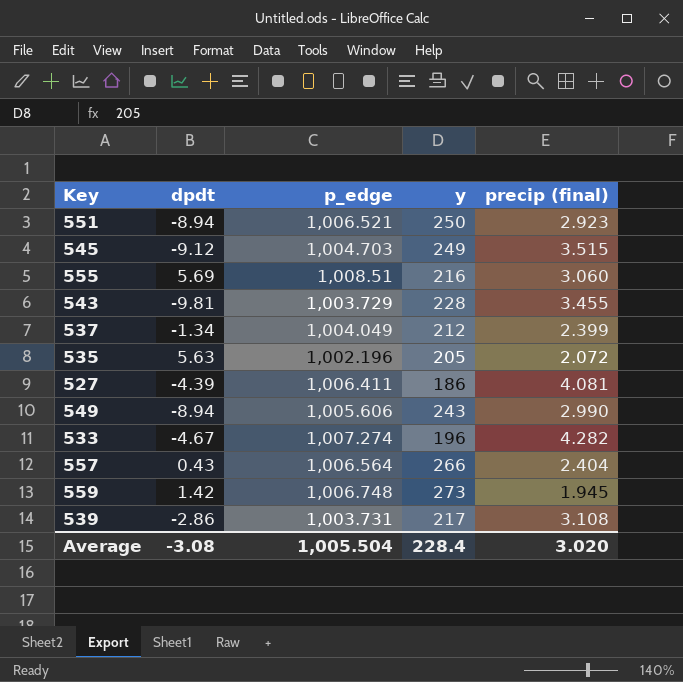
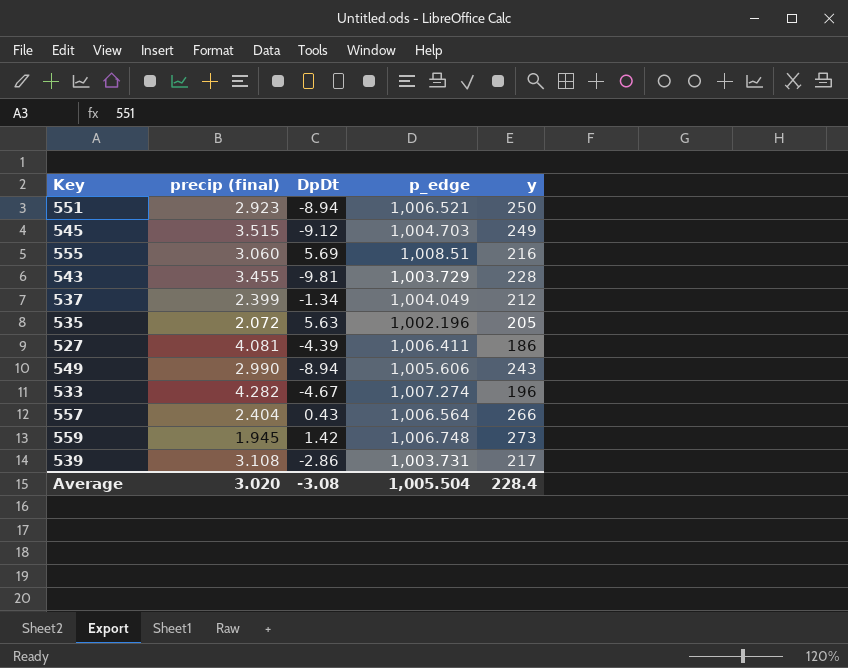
column precip (final) | position: 5 -> 2
column name: dpdt -> DpDt

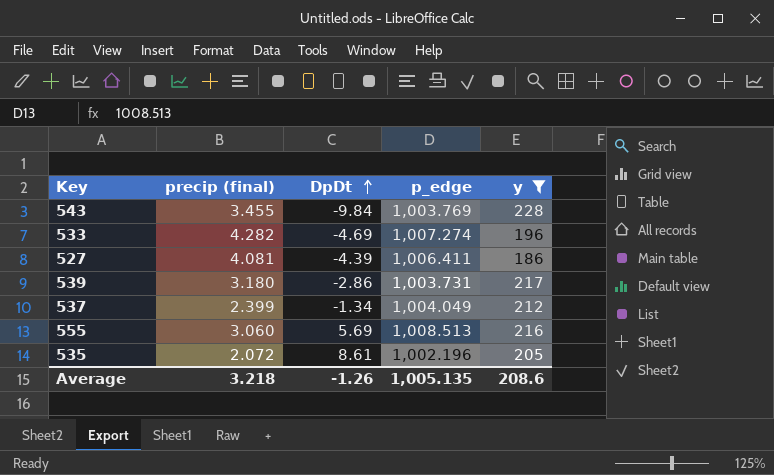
filter: none -> y <= 228
row order: none -> DpDt ascending
543 | DpDt: -9.81 -> -9.84
543 | p_edge: 1,003.729 -> 1,003.769
533 | DpDt: -4.67 -> -4.69
539 | precip (final): 3.108 -> 3.180
555 | p_edge: 1,008.51 -> 1,008.513
535 | DpDt: 5.63 -> 8.61
Average | precip (final): 3.020 -> 3.218
Average | DpDt: -3.08 -> -1.26
Average | p_edge: 1,005.504 -> 1,005.135
Average | y: 228.4 -> 208.6

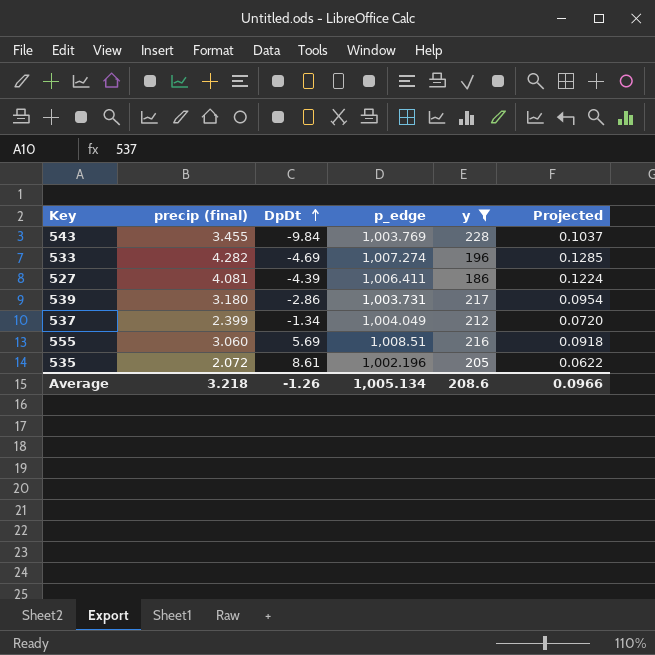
column Projected | formula: none -> [precip (final)] * 0.03
555 | p_edge: 1,008.513 -> 1,008.51
Average | p_edge: 1,005.135 -> 1,005.134

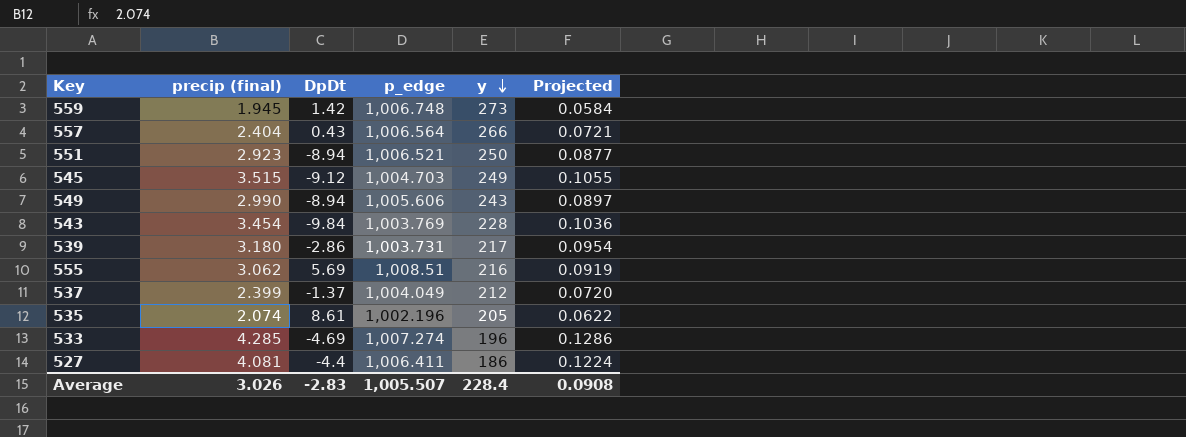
filter: y <= 228 -> none
row order: DpDt ascending -> y descending
543 | precip (final): 3.455 -> 3.454
543 | Projected: 0.1037 -> 0.1036
555 | precip (final): 3.060 -> 3.062
555 | Projected: 0.0918 -> 0.0919
537 | DpDt: -1.34 -> -1.37
535 | precip (final): 2.072 -> 2.074
533 | precip (final): 4.282 -> 4.285
533 | Projected: 0.1285 -> 0.1286
527 | DpDt: -4.39 -> -4.4
Average | precip (final): 3.218 -> 3.026
Average | DpDt: -1.26 -> -2.83
Average | p_edge: 1,005.134 -> 1,005.507
Average | y: 208.6 -> 228.4
Average | Projected: 0.0966 -> 0.0908

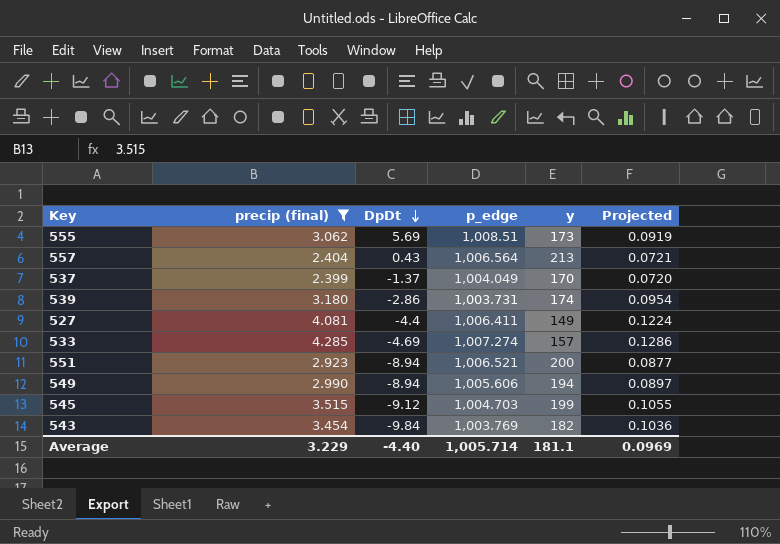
filter: none -> precip (final) >= 2.399
row order: y descending -> DpDt descending
555 | y: 216 -> 173
557 | y: 266 -> 213
537 | y: 212 -> 170
539 | y: 217 -> 174
527 | y: 186 -> 149
533 | y: 196 -> 157
551 | y: 250 -> 200
549 | y: 243 -> 194
545 | y: 249 -> 199
543 | y: 228 -> 182
Average | precip (final): 3.026 -> 3.229
Average | DpDt: -2.83 -> -4.40
Average | p_edge: 1,005.507 -> 1,005.714
Average | y: 228.4 -> 181.1
Average | Projected: 0.0908 -> 0.0969

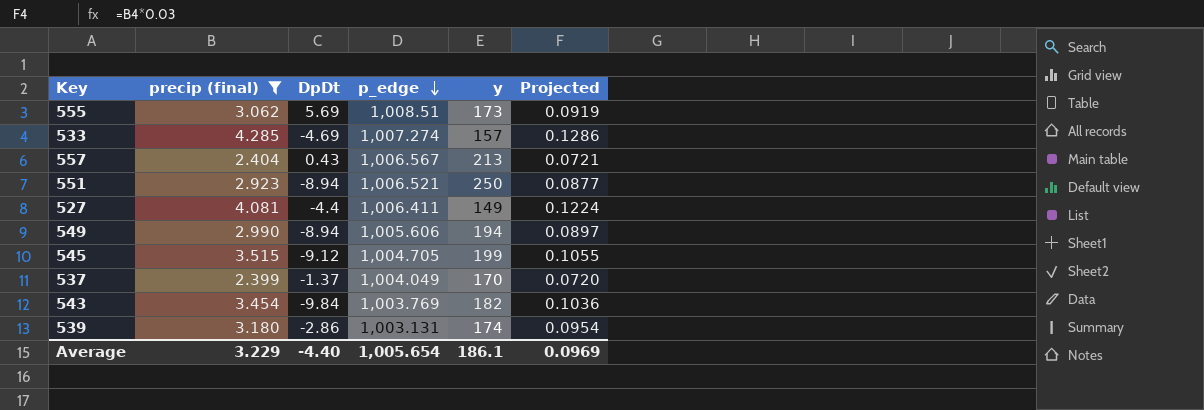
row order: DpDt descending -> p_edge descending
557 | p_edge: 1,006.564 -> 1,006.567
551 | y: 200 -> 250
545 | p_edge: 1,004.703 -> 1,004.705
539 | p_edge: 1,003.731 -> 1,003.131
Average | p_edge: 1,005.714 -> 1,005.654
Average | y: 181.1 -> 186.1

